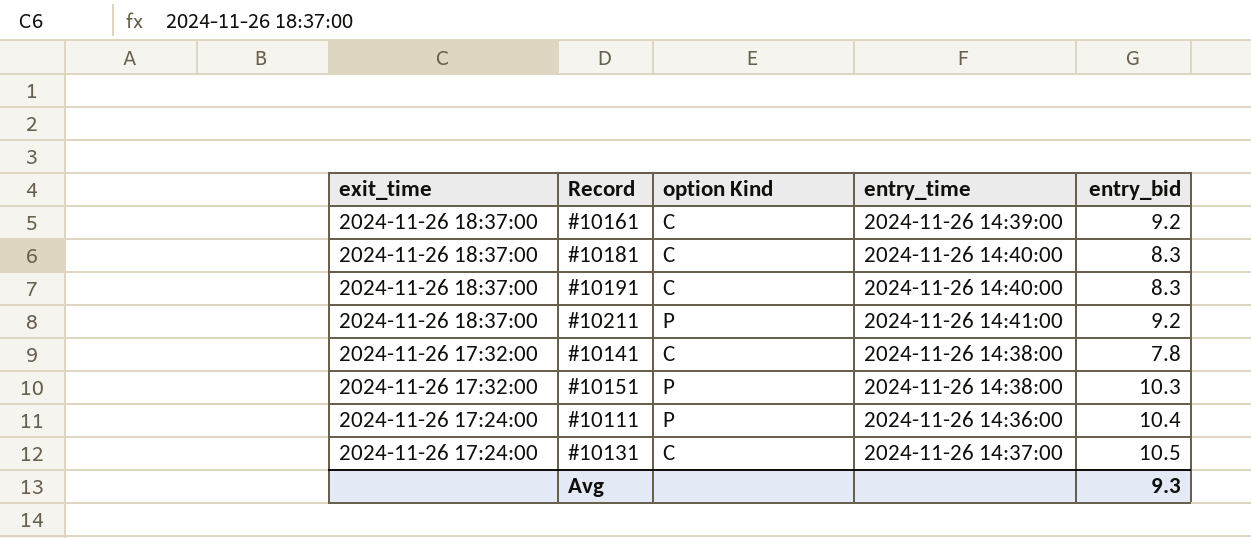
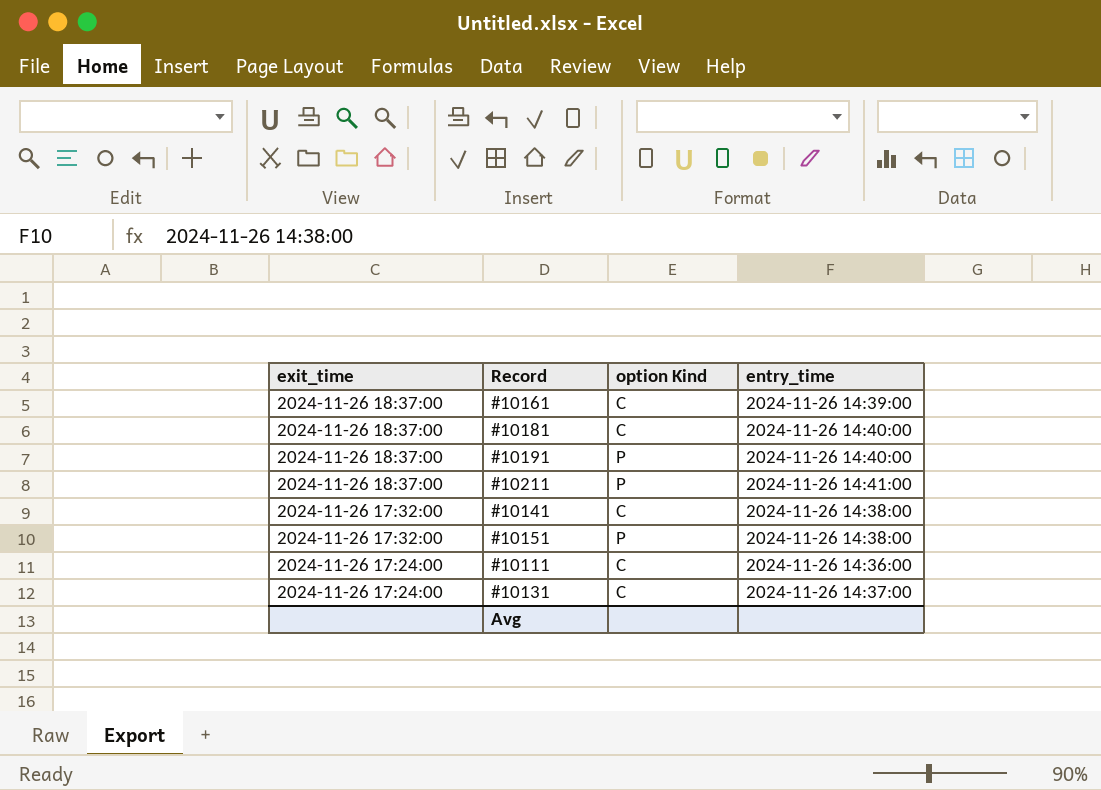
column entry_bid | position: 5 -> none
#10191 | option Kind: C -> P
#10111 | option Kind: P -> C

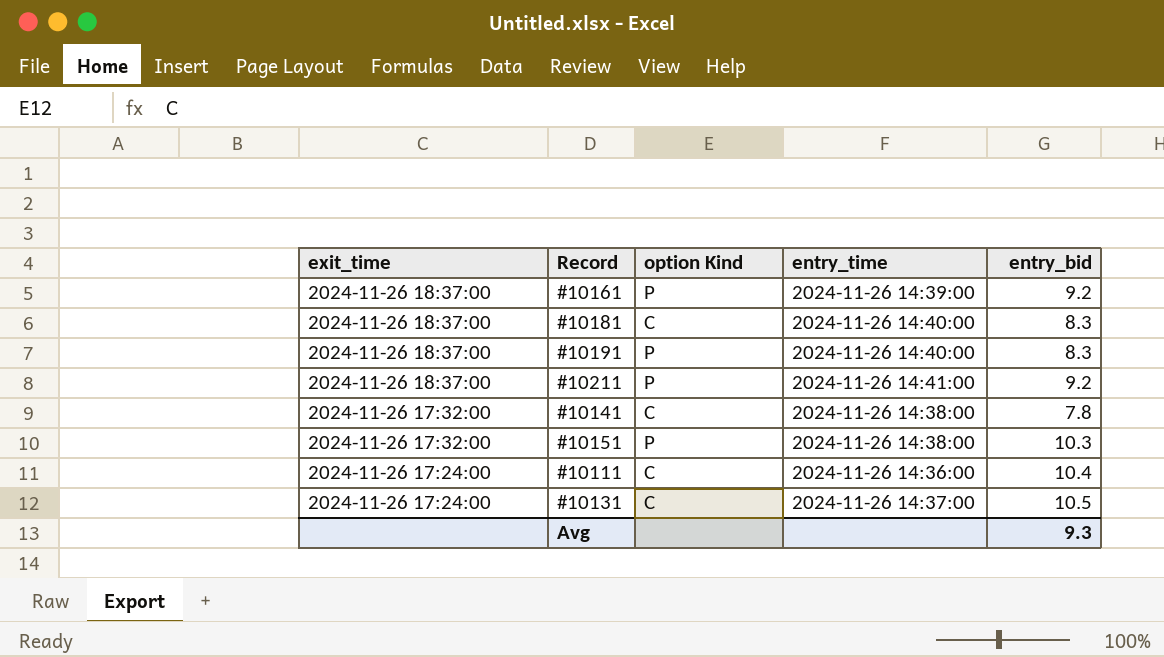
column entry_bid | position: none -> 5
#10161 | option Kind: C -> P

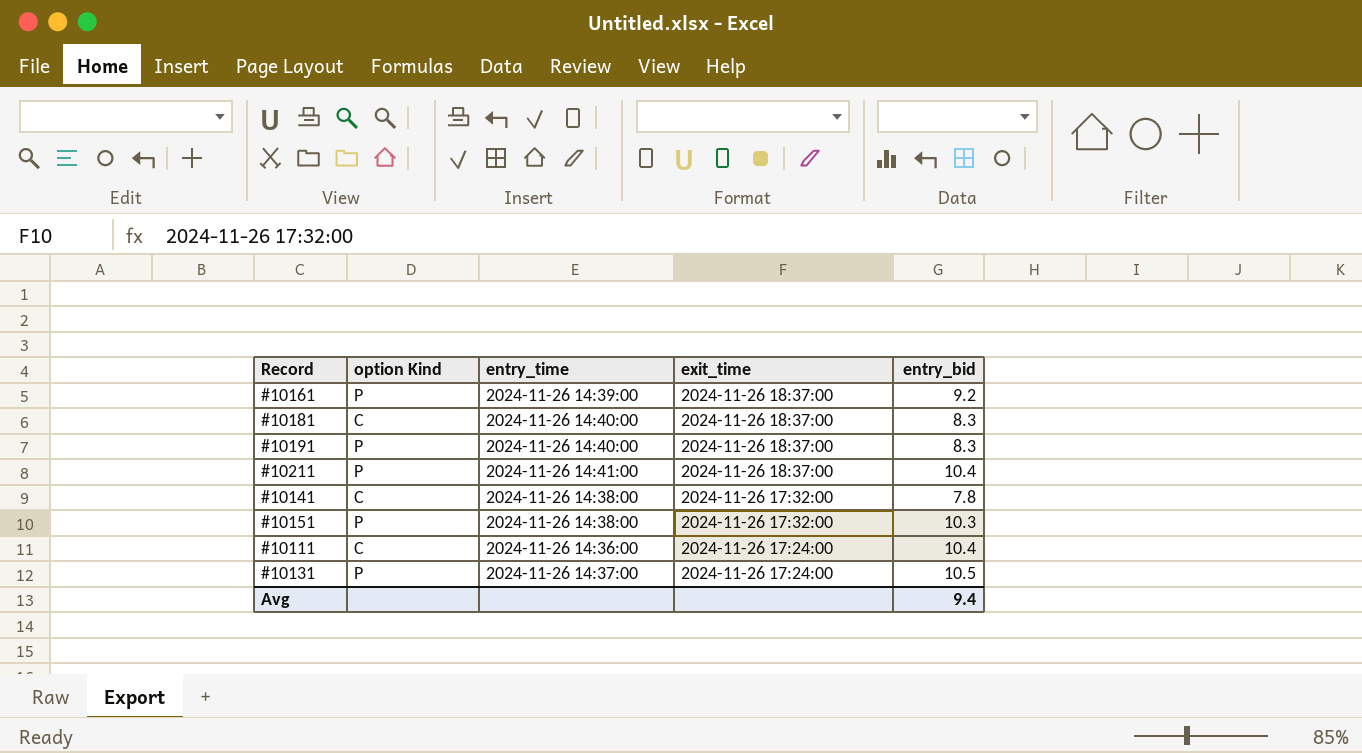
column exit_time | position: 1 -> 4
#10211 | entry_bid: 9.2 -> 10.4
#10131 | option Kind: C -> P
Avg | entry_bid: 9.3 -> 9.4

